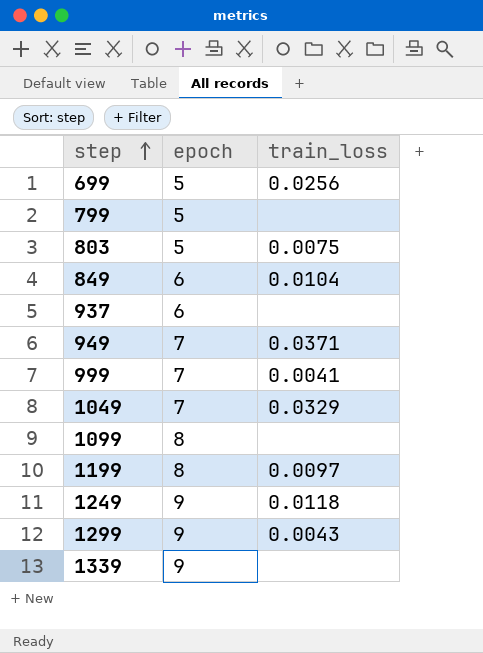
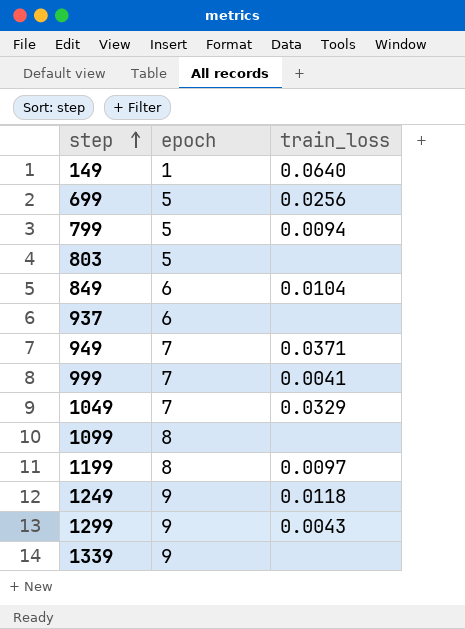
row 149: none -> 1 | 0.0640
799 | train_loss: none -> 0.0094
803 | train_loss: 0.0075 -> none

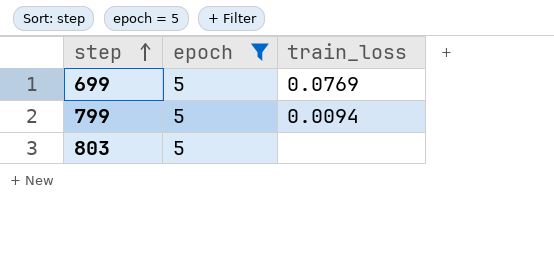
filter: none -> epoch = 5
699 | train_loss: 0.0256 -> 0.0769

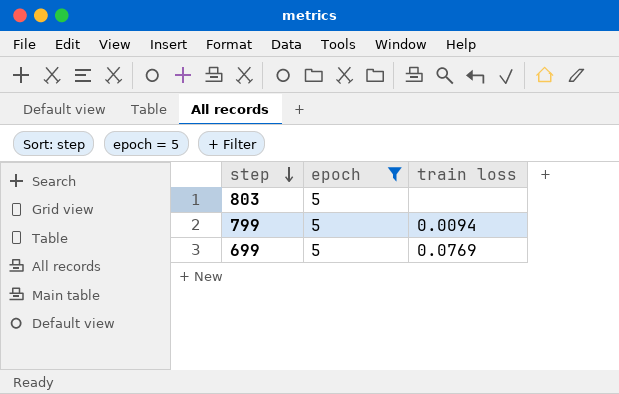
row order: step ascending -> step descending
column name: train_loss -> train loss

